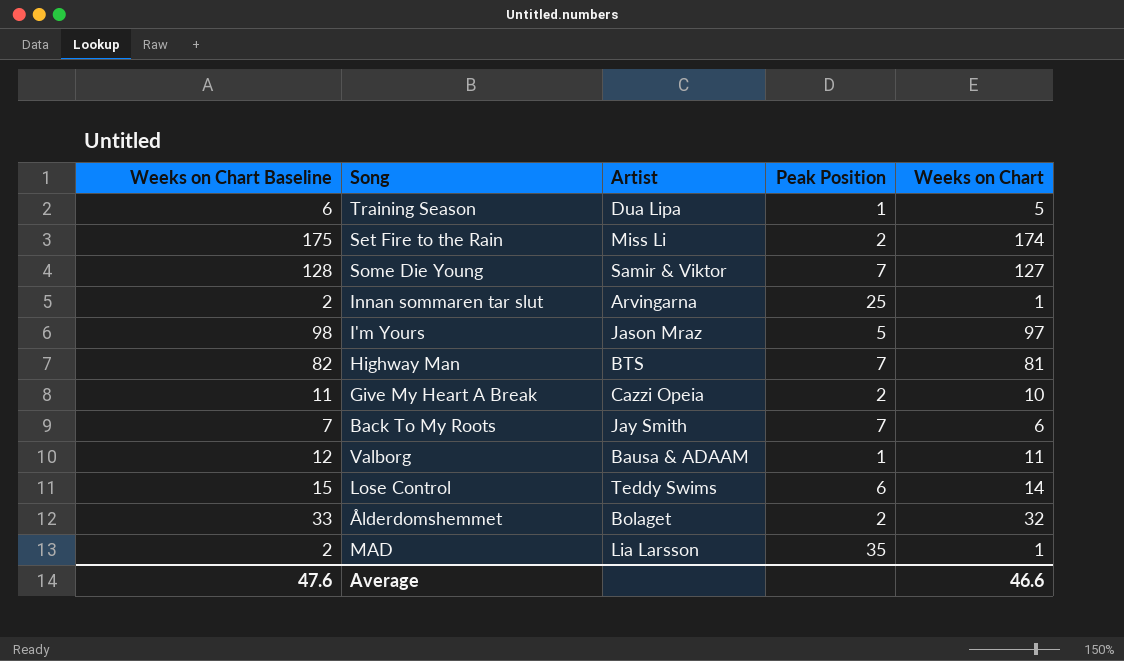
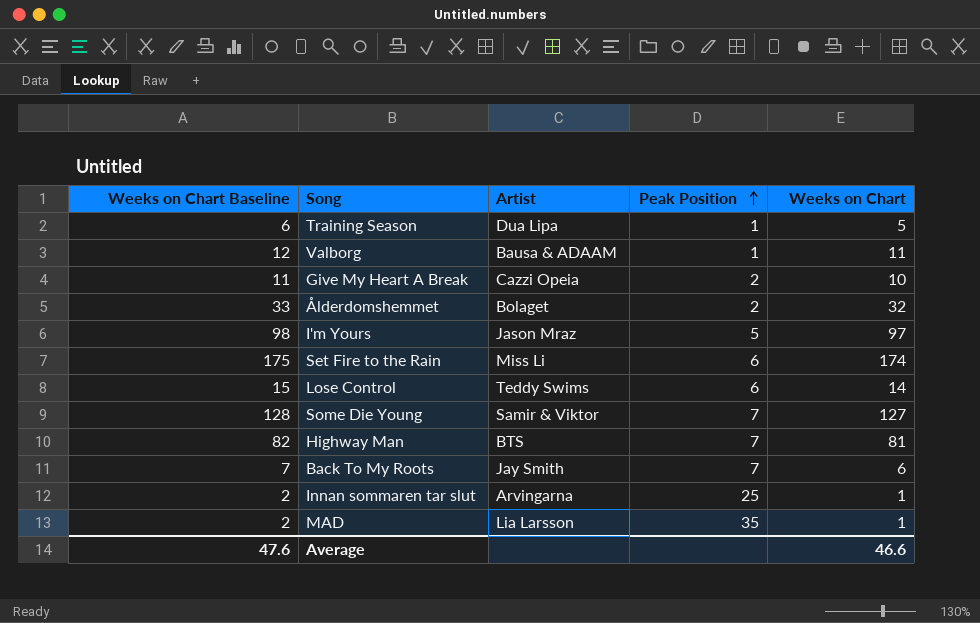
row order: none -> Peak Position ascending
Set Fire to the Rain | Peak Position: 2 -> 6

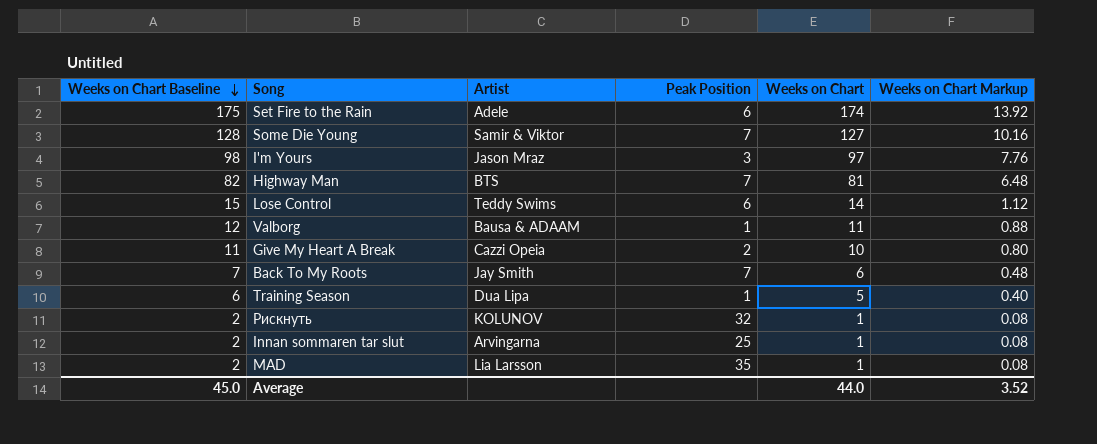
row order: Peak Position ascending -> Weeks on Chart Baseline descending
column Weeks on Chart Markup | formula: none -> [Weeks on Chart] * 0.08
row Ålderdomshemmet: 33 | Bolaget | 2 | 32 -> none
Set Fire to the Rain | Artist: Miss Li -> Adele
I'm Yours | Peak Position: 5 -> 3
row Рискнуть: none -> 2 | KOLUNOV | 32 | 1 | 0.08
Average | Weeks on Chart Baseline: 47.6 -> 45.0
Average | Weeks on Chart: 46.6 -> 44.0

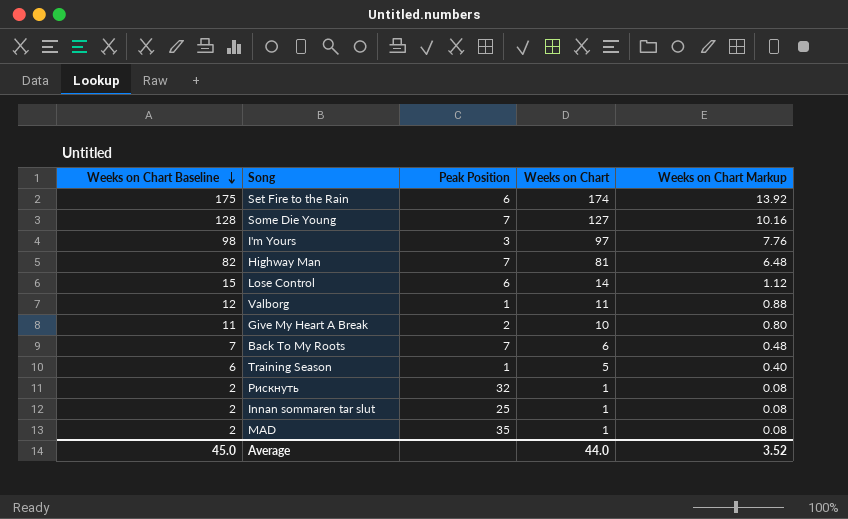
column Artist | position: 3 -> none

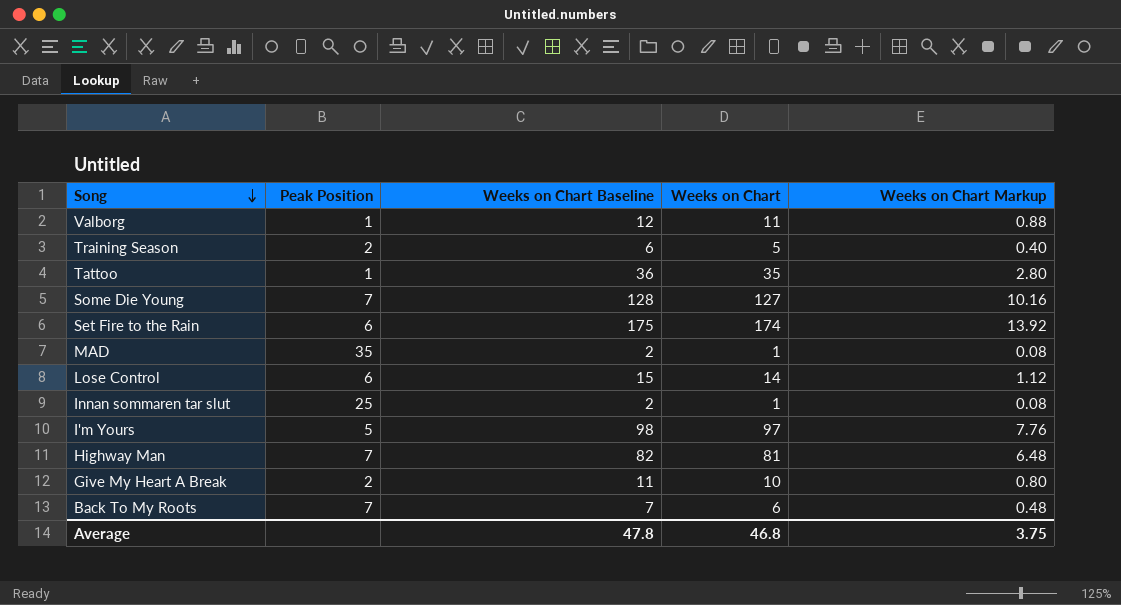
row order: Weeks on Chart Baseline descending -> Song descending
column Weeks on Chart Baseline | position: 1 -> 3
row Рискнуть: 2 | 32 | 1 | 0.08 -> none
Training Season | Peak Position: 1 -> 2
row Tattoo: none -> 1 | 36 | 35 | 2.80
I'm Yours | Peak Position: 3 -> 5
Average | Weeks on Chart Baseline: 45.0 -> 47.8
Average | Weeks on Chart: 44.0 -> 46.8
Average | Weeks on Chart Markup: 3.52 -> 3.75

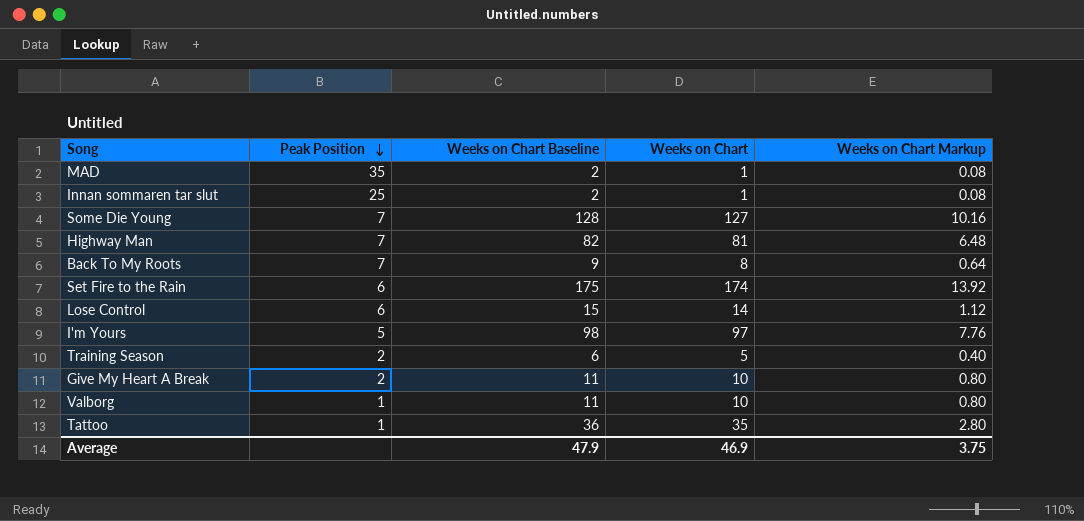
row order: Song descending -> Peak Position descending
Back To My Roots | Weeks on Chart Baseline: 7 -> 9
Back To My Roots | Weeks on Chart: 6 -> 8
Back To My Roots | Weeks on Chart Markup: 0.48 -> 0.64
Valborg | Weeks on Chart Baseline: 12 -> 11
Valborg | Weeks on Chart: 11 -> 10
Valborg | Weeks on Chart Markup: 0.88 -> 0.80
Average | Weeks on Chart Baseline: 47.8 -> 47.9
Average | Weeks on Chart: 46.8 -> 46.9

